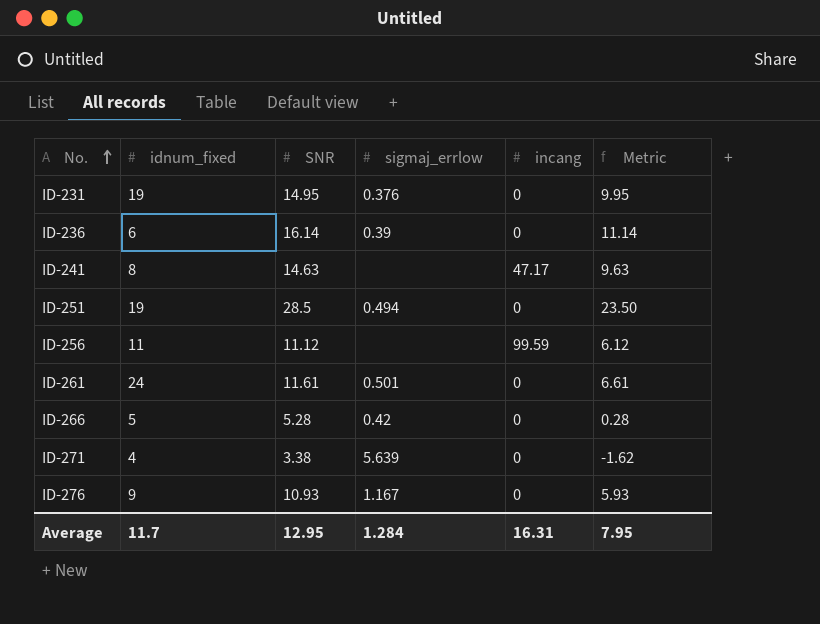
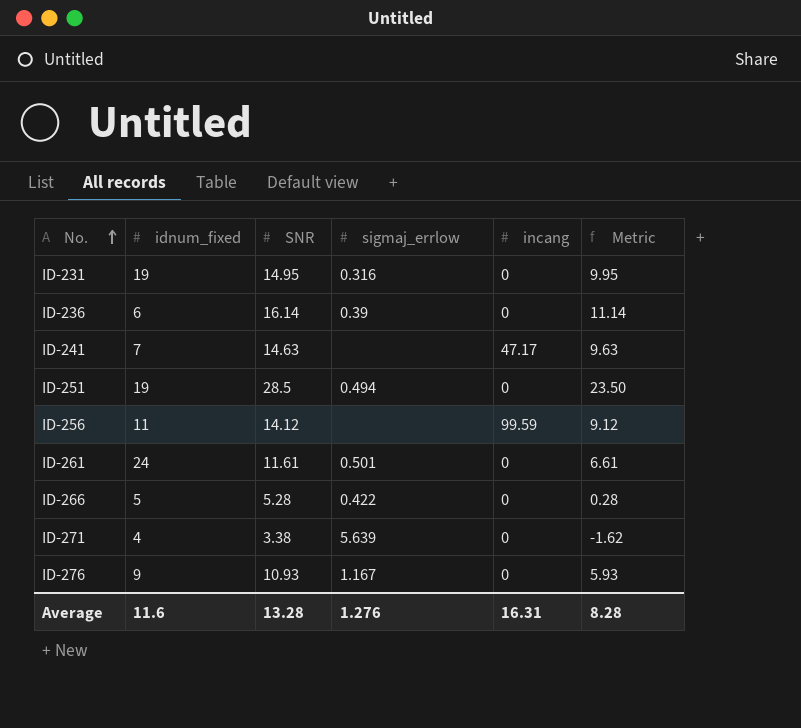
ID-231 | sigmaj_errlow: 0.376 -> 0.316
ID-241 | idnum_fixed: 8 -> 7
ID-256 | SNR: 11.12 -> 14.12
ID-256 | Metric: 6.12 -> 9.12
ID-266 | sigmaj_errlow: 0.42 -> 0.422
Average | idnum_fixed: 11.7 -> 11.6
Average | SNR: 12.95 -> 13.28
Average | sigmaj_errlow: 1.284 -> 1.276
Average | Metric: 7.95 -> 8.28

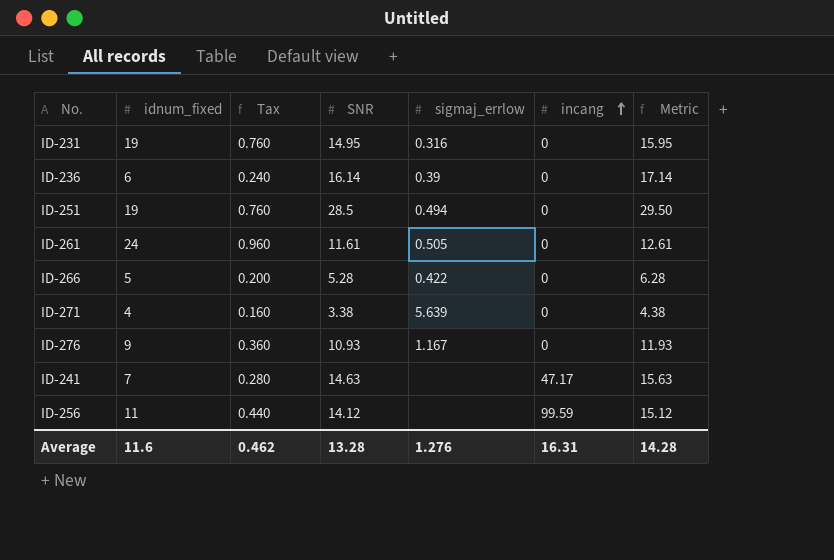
row order: No. ascending -> incang ascending
column Tax | formula: none -> [idnum_fixed] * 0.04
column Metric | formula: [SNR] - 5 -> [SNR] + 1
ID-261 | sigmaj_errlow: 0.501 -> 0.505
Average | Metric: 8.28 -> 14.28

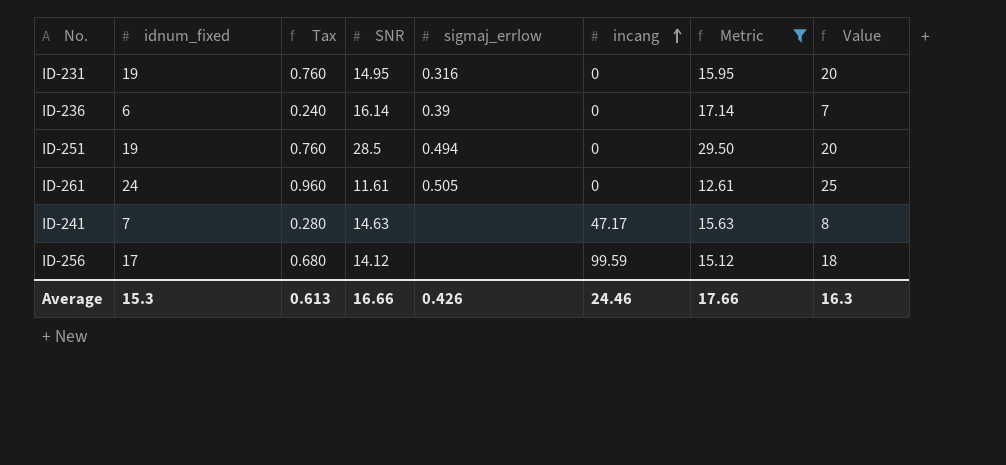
filter: none -> Metric >= 12.61
column Value | formula: none -> [idnum_fixed] + 1
ID-256 | idnum_fixed: 11 -> 17
ID-256 | Tax: 0.440 -> 0.680
Average | idnum_fixed: 11.6 -> 15.3
Average | Tax: 0.462 -> 0.613
Average | SNR: 13.28 -> 16.66
Average | sigmaj_errlow: 1.276 -> 0.426
Average | incang: 16.31 -> 24.46
Average | Metric: 14.28 -> 17.66

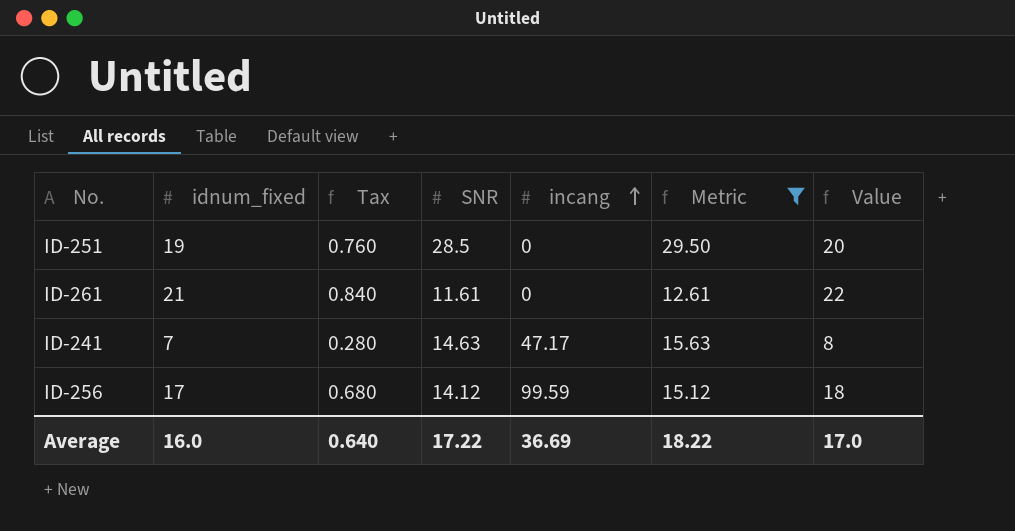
column sigmaj_errlow | position: 5 -> none
row ID-231: 19 | 0.760 | 14.95 | 0.316 | 0 | 15.95 | 20 -> none
row ID-236: 6 | 0.240 | 16.14 | 0.39 | 0 | 17.14 | 7 -> none
ID-261 | idnum_fixed: 24 -> 21
ID-261 | Tax: 0.960 -> 0.840
ID-261 | Value: 25 -> 22
Average | idnum_fixed: 15.3 -> 16.0
Average | Tax: 0.613 -> 0.640
Average | SNR: 16.66 -> 17.22
Average | incang: 24.46 -> 36.69
Average | Metric: 17.66 -> 18.22
Average | Value: 16.3 -> 17.0

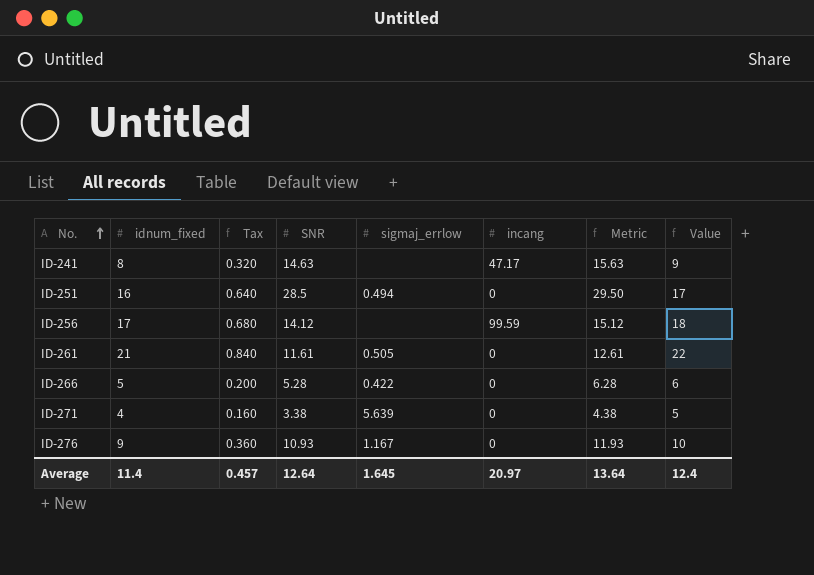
filter: Metric >= 12.61 -> none
row order: incang ascending -> No. ascending
column sigmaj_errlow | position: none -> 5
ID-241 | idnum_fixed: 7 -> 8
ID-241 | Tax: 0.280 -> 0.320
ID-241 | Value: 8 -> 9
ID-251 | idnum_fixed: 19 -> 16
ID-251 | Tax: 0.760 -> 0.640
ID-251 | Value: 20 -> 17
Average | idnum_fixed: 16.0 -> 11.4
Average | Tax: 0.640 -> 0.457
Average | SNR: 17.22 -> 12.64
Average | incang: 36.69 -> 20.97
Average | Metric: 18.22 -> 13.64
Average | Value: 17.0 -> 12.4

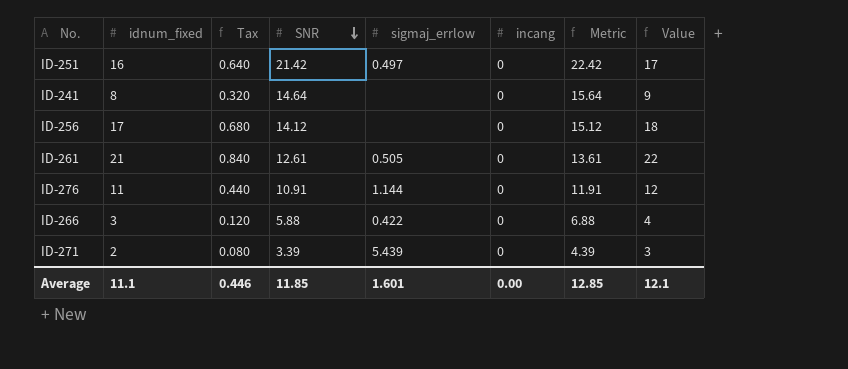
row order: No. ascending -> SNR descending
ID-251 | SNR: 28.5 -> 21.42
ID-251 | sigmaj_errlow: 0.494 -> 0.497
ID-251 | Metric: 29.50 -> 22.42
ID-241 | SNR: 14.63 -> 14.64
ID-241 | incang: 47.17 -> 0
ID-241 | Metric: 15.63 -> 15.64
ID-256 | incang: 99.59 -> 0
ID-261 | SNR: 11.61 -> 12.61
ID-261 | Metric: 12.61 -> 13.61
ID-276 | idnum_fixed: 9 -> 11
ID-276 | Tax: 0.360 -> 0.440
ID-276 | SNR: 10.93 -> 10.91
ID-276 | sigmaj_errlow: 1.167 -> 1.144
ID-276 | Metric: 11.93 -> 11.91
ID-276 | Value: 10 -> 12
ID-266 | idnum_fixed: 5 -> 3
ID-266 | Tax: 0.200 -> 0.120
ID-266 | SNR: 5.28 -> 5.88
ID-266 | Metric: 6.28 -> 6.88
ID-266 | Value: 6 -> 4
ID-271 | idnum_fixed: 4 -> 2
ID-271 | Tax: 0.160 -> 0.080
ID-271 | SNR: 3.38 -> 3.39
ID-271 | sigmaj_errlow: 5.639 -> 5.439
ID-271 | Metric: 4.38 -> 4.39
ID-271 | Value: 5 -> 3
Average | idnum_fixed: 11.4 -> 11.1
Average | Tax: 0.457 -> 0.446
Average | SNR: 12.64 -> 11.85
Average | sigmaj_errlow: 1.645 -> 1.601
Average | incang: 20.97 -> 0.00
Average | Metric: 13.64 -> 12.85
Average | Value: 12.4 -> 12.1

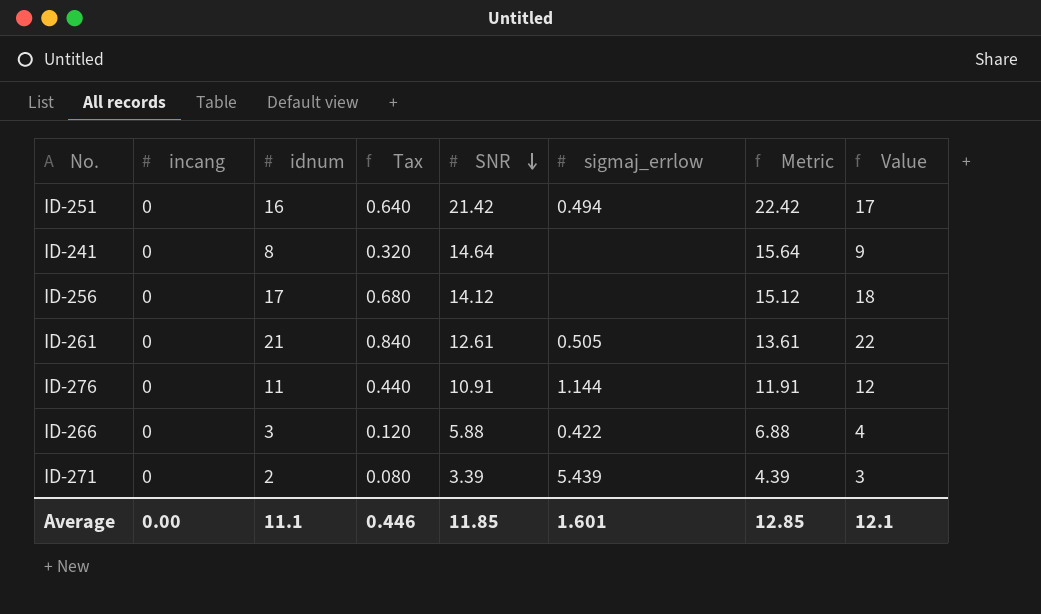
column incang | position: 6 -> 2
column name: idnum_fixed -> idnum
ID-251 | sigmaj_errlow: 0.497 -> 0.494

